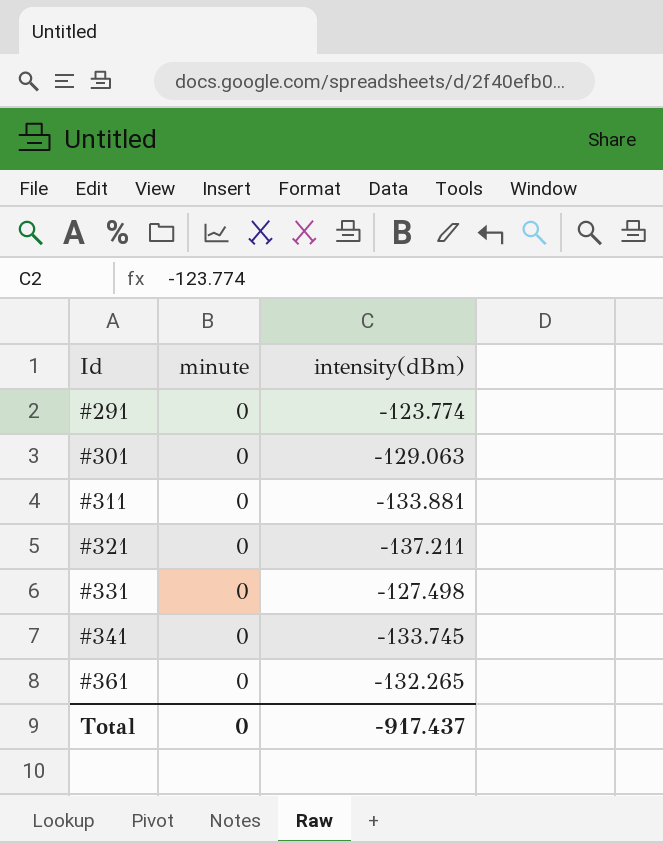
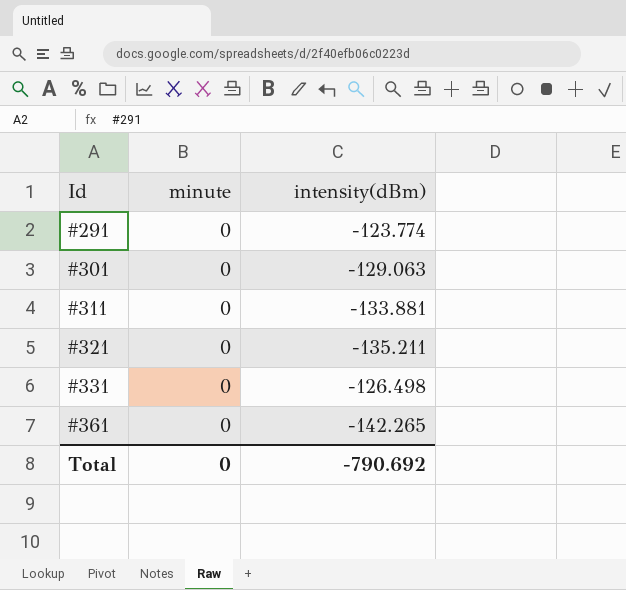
row #341: 0 | -133.745 -> none
#321 | intensity(dBm): -137.211 -> -135.211
#331 | intensity(dBm): -127.498 -> -126.498
#361 | intensity(dBm): -132.265 -> -142.265
Total | intensity(dBm): -917.437 -> -790.692

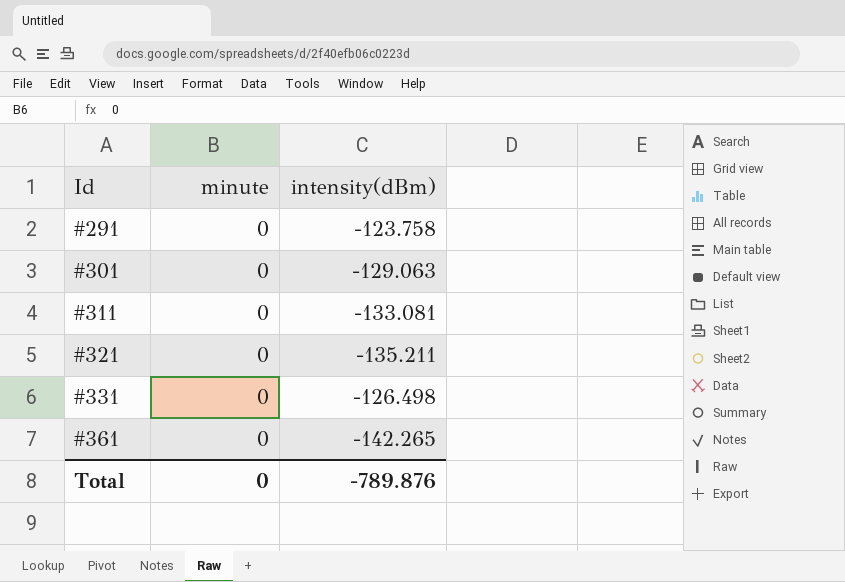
#291 | intensity(dBm): -123.774 -> -123.758
#311 | intensity(dBm): -133.881 -> -133.081
Total | intensity(dBm): -790.692 -> -789.876

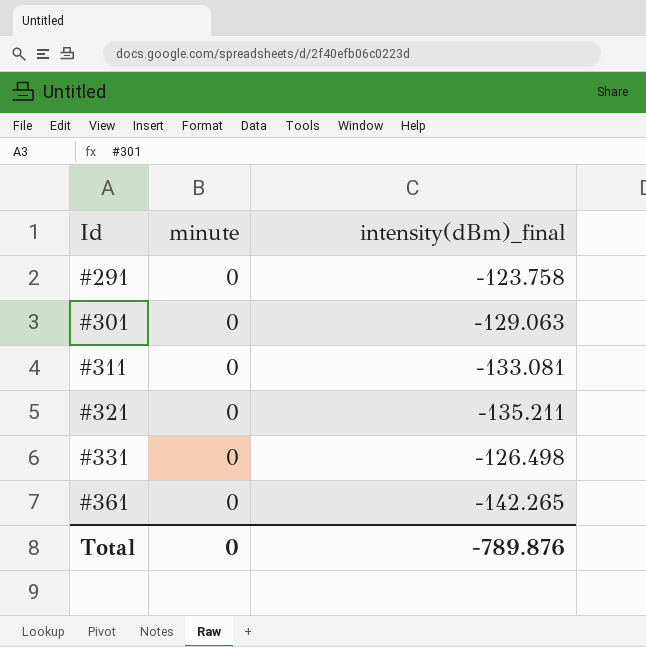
column name: intensity(dBm) -> intensity(dBm)_final

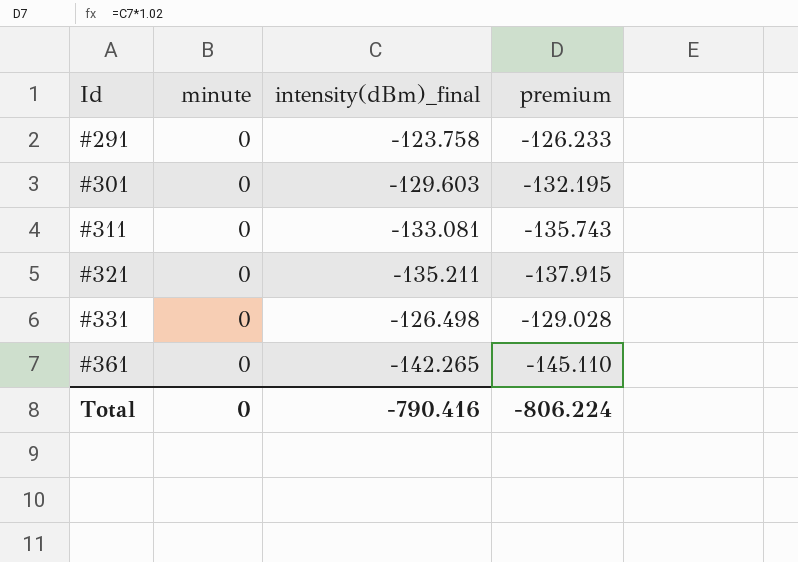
column premium | formula: none -> [intensity(dBm)_final] * 1.02
#301 | intensity(dBm)_final: -129.063 -> -129.603
Total | intensity(dBm)_final: -789.876 -> -790.416

